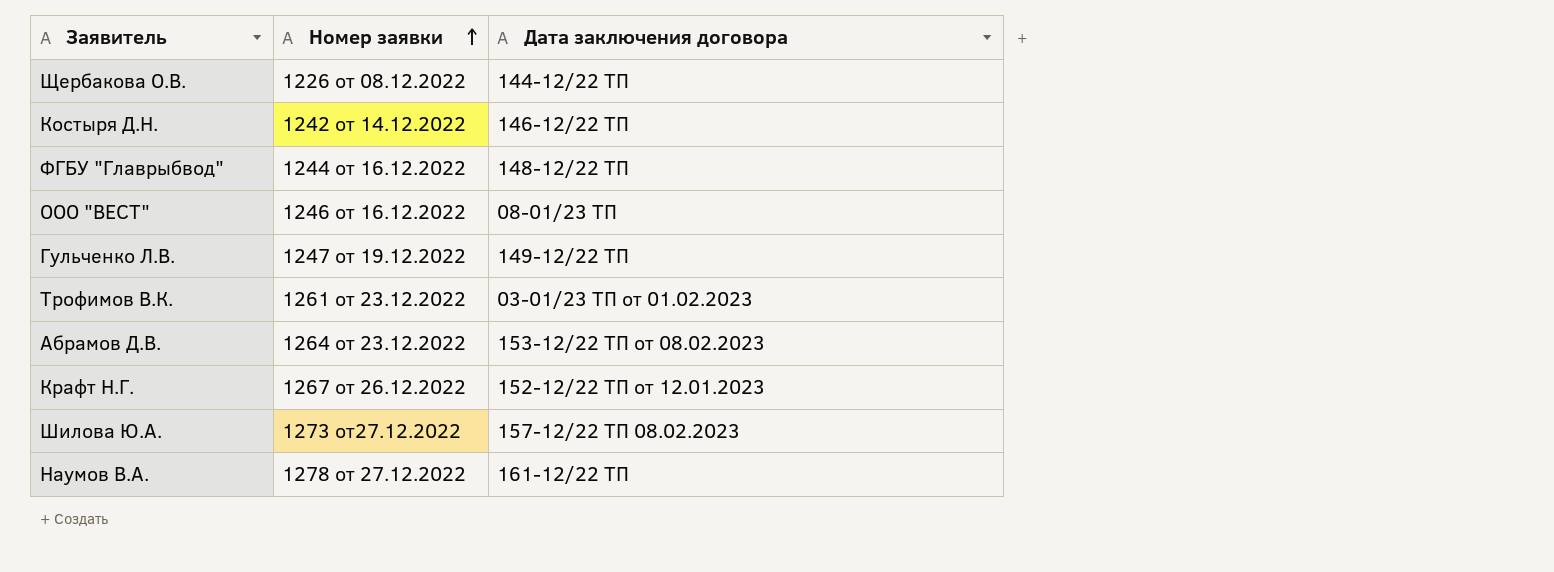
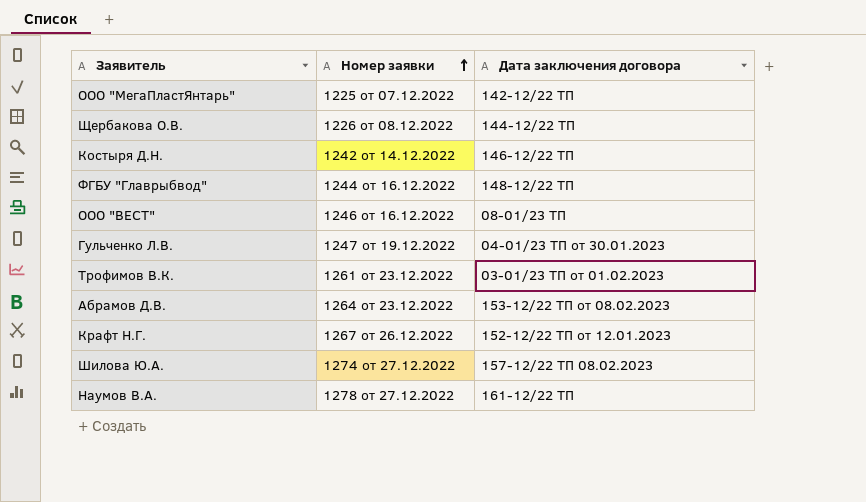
row ООО "МегаПластЯнтарь": none -> 1225 от 07.12.2022 | 142-12/22 ТП
Гульченко Л.В. | Дата заключения договора: 149-12/22 ТП -> 04-01/23 ТП от 30.01.2023
Шилова Ю.А. | Номер заявки: 1273 от27.12.2022 -> 1274 от 27.12.2022

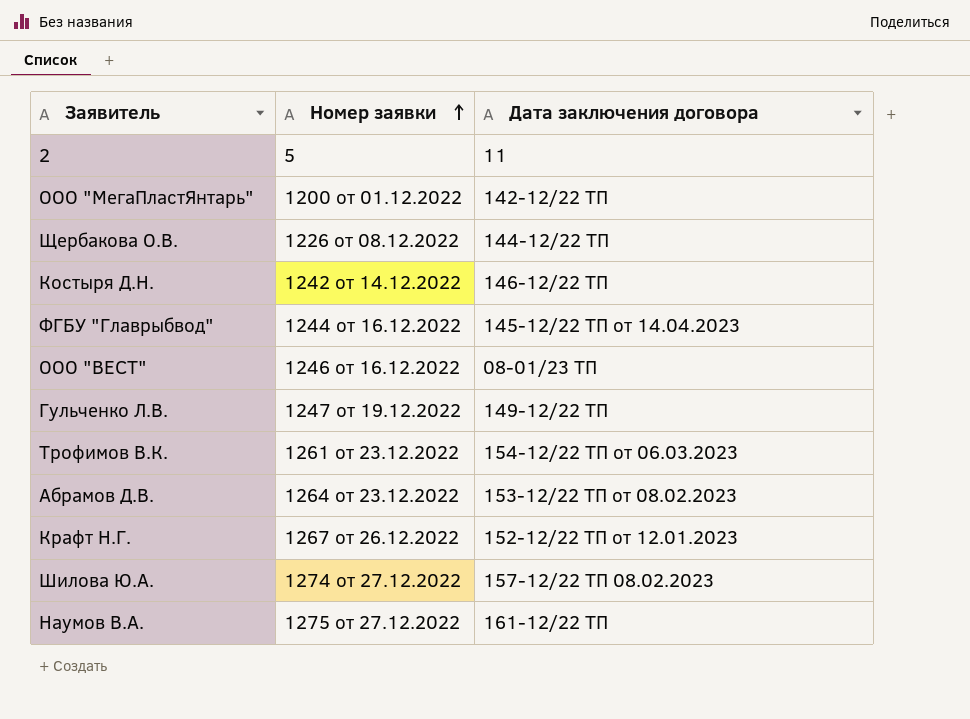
row 2: none -> 5 | 11
ООО "МегаПластЯнтарь" | Номер заявки: 1225 от 07.12.2022 -> 1200 от 01.12.2022
ФГБУ "Главрыбвод" | Дата заключения договора: 148-12/22 ТП -> 145-12/22 ТП от 14.04.2023
Гульченко Л.В. | Дата заключения договора: 04-01/23 ТП от 30.01.2023 -> 149-12/22 ТП
Трофимов В.К. | Дата заключения договора: 03-01/23 ТП от 01.02.2023 -> 154-12/22 ТП от 06.03.2023
Наумов В.А. | Номер заявки: 1278 от 27.12.2022 -> 1275 от 27.12.2022

